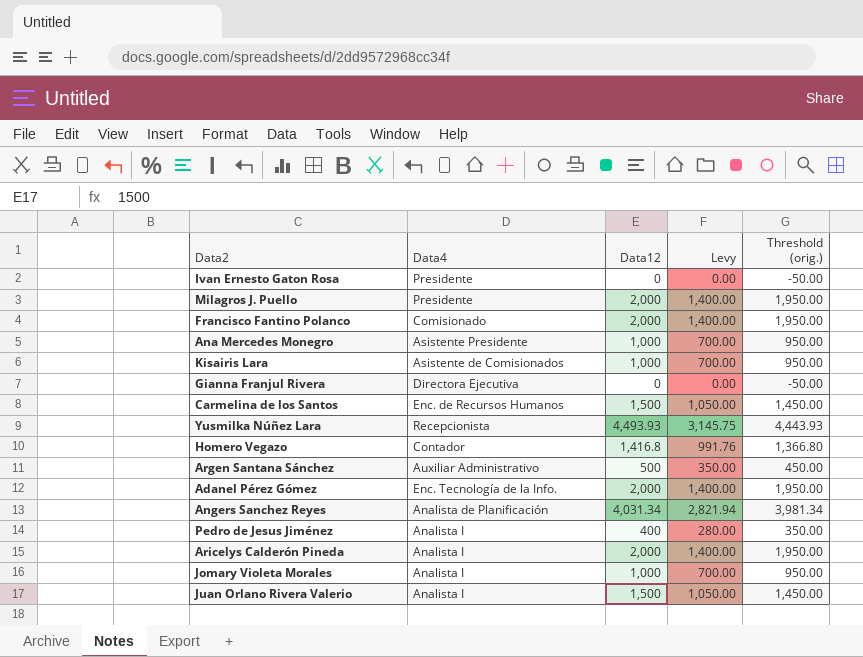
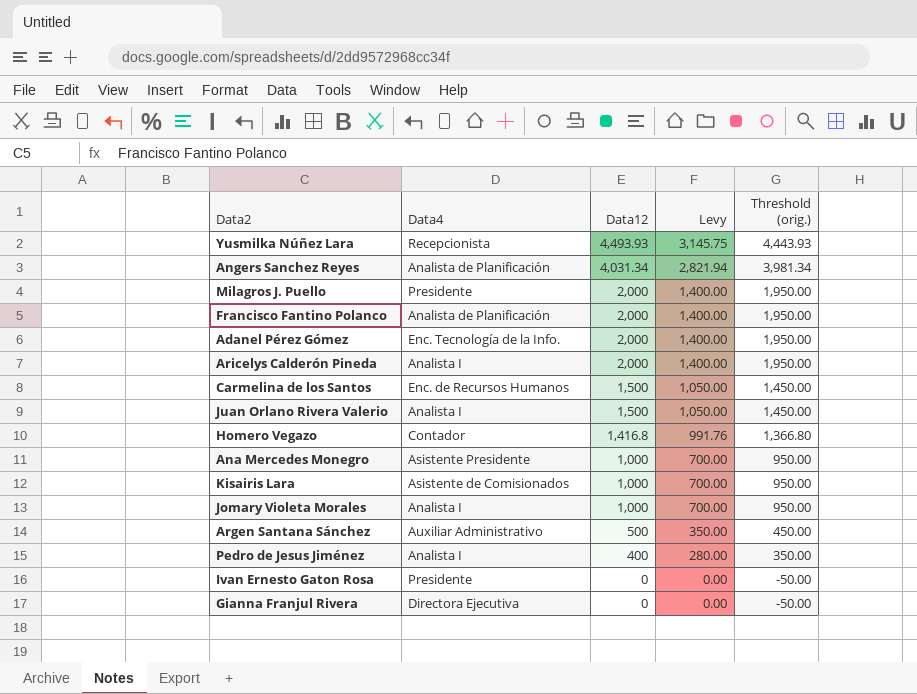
row order: none -> Data12 descending
Francisco Fantino Polanco | Data4: Comisionado -> Analista de Planificación

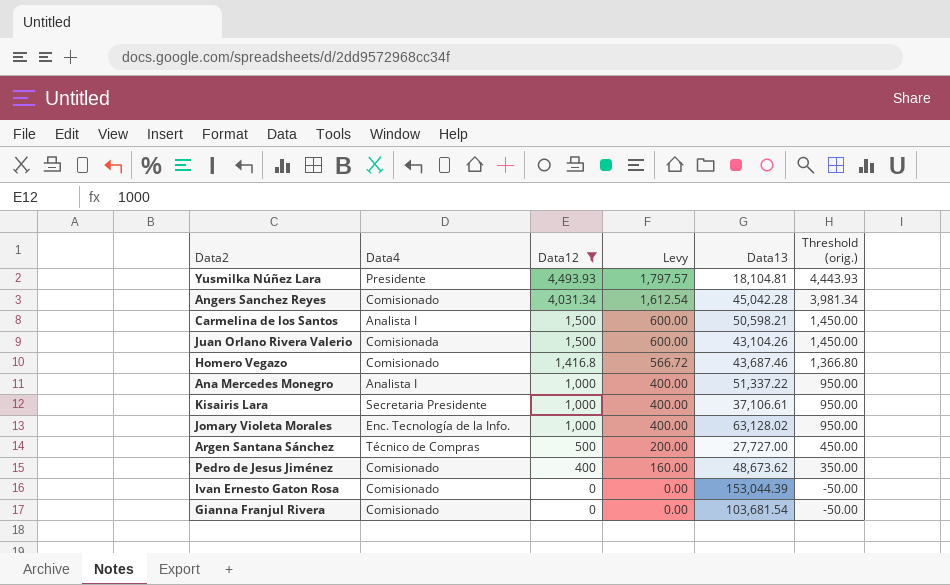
filter: none -> Data12 != 2,000
column Levy | formula: [Data12] * 0.7 -> [Data12] * 0.4
column Data13 | position: none -> 5
Yusmilka Núñez Lara | Data4: Recepcionista -> Presidente
Angers Sanchez Reyes | Data4: Analista de Planificación -> Comisionado
Carmelina de los Santos | Data4: Enc. de Recursos Humanos -> Analista I
Juan Orlano Rivera Valerio | Data4: Analista I -> Comisionada
Homero Vegazo | Data4: Contador -> Comisionado
Ana Mercedes Monegro | Data4: Asistente Presidente -> Analista I
Kisairis Lara | Data4: Asistente de Comisionados -> Secretaria Presidente
Jomary Violeta Morales | Data4: Analista I -> Enc. Tecnología de la Info.
Argen Santana Sánchez | Data4: Auxiliar Administrativo -> Técnico de Compras
Pedro de Jesus Jiménez | Data4: Analista I -> Comisionado
Ivan Ernesto Gaton Rosa | Data4: Presidente -> Comisionado
Gianna Franjul Rivera | Data4: Directora Ejecutiva -> Comisionado

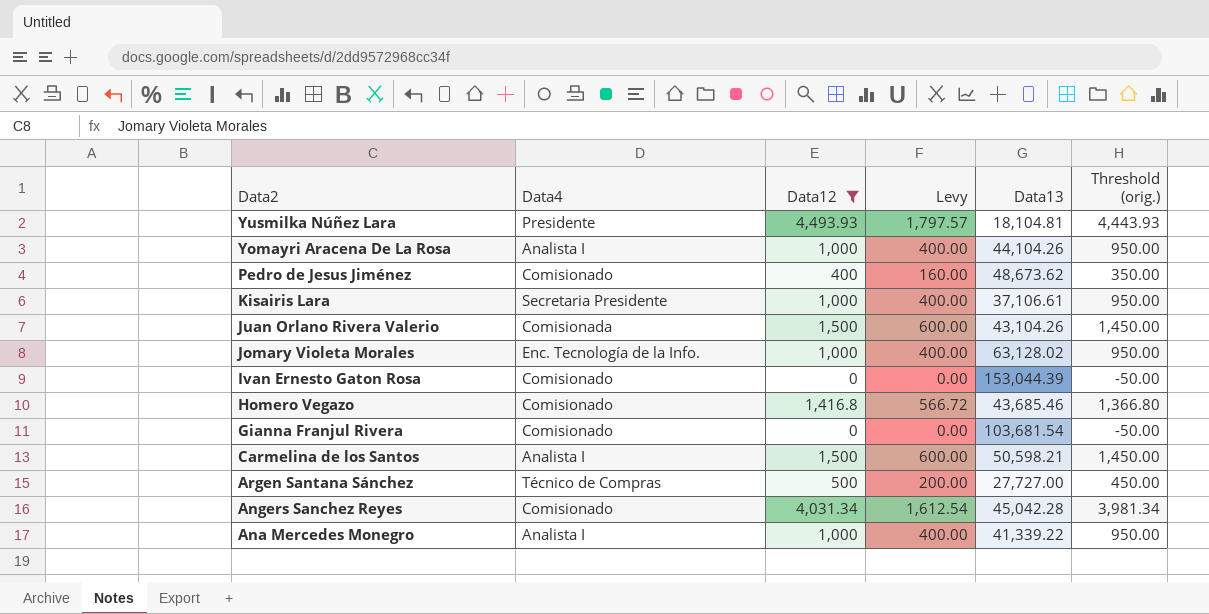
row order: Data12 descending -> Data2 descending
row Yomayri Aracena De La Rosa: none -> Analista I | 1,000 | 400.00 | 44,104.26 | 950.00
Homero Vegazo | Data13: 43,687.46 -> 43,685.46
Ana Mercedes Monegro | Data13: 51,337.22 -> 41,339.22

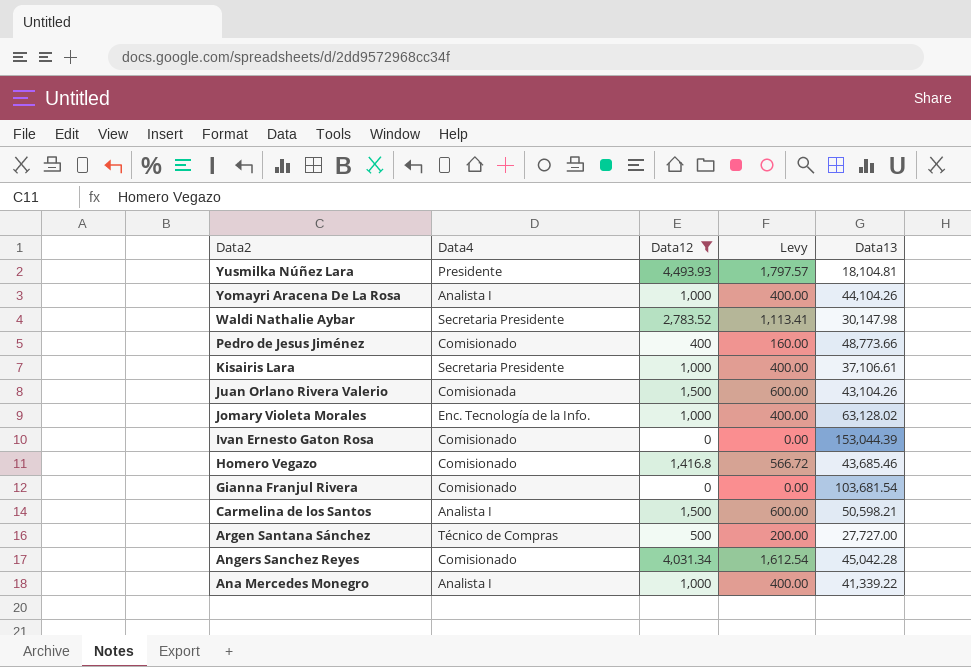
column Threshold (orig.) | formula: [Data12] - 50 -> none
row Waldi Nathalie Aybar: none -> Secretaria Presidente | 2,783.52 | 1,113.41 | 30,147.98
Pedro de Jesus Jiménez | Data13: 48,673.62 -> 48,773.66

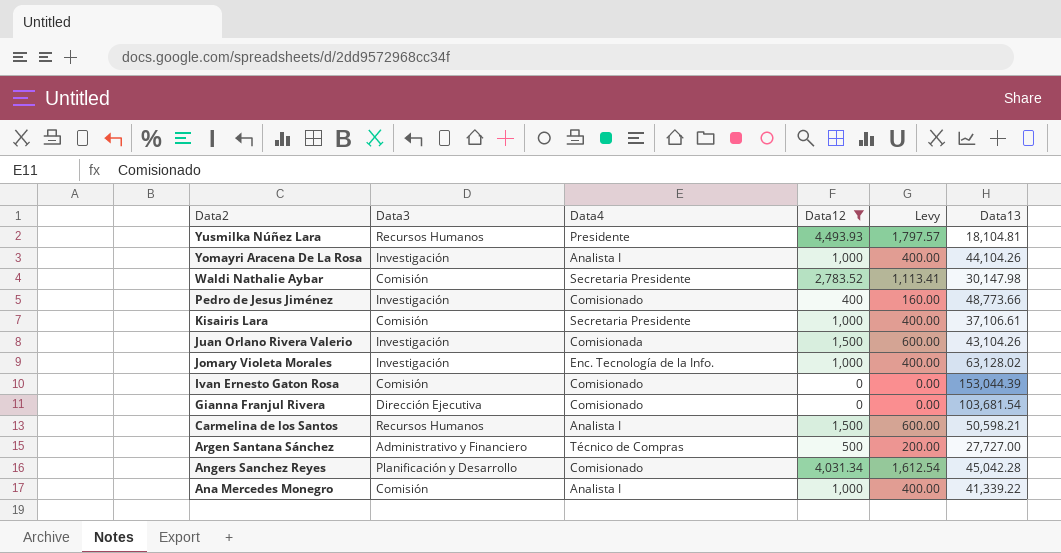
column Data3 | position: none -> 2
row Homero Vegazo: Comisionado | 1,416.8 | 566.72 | 43,685.46 -> none

